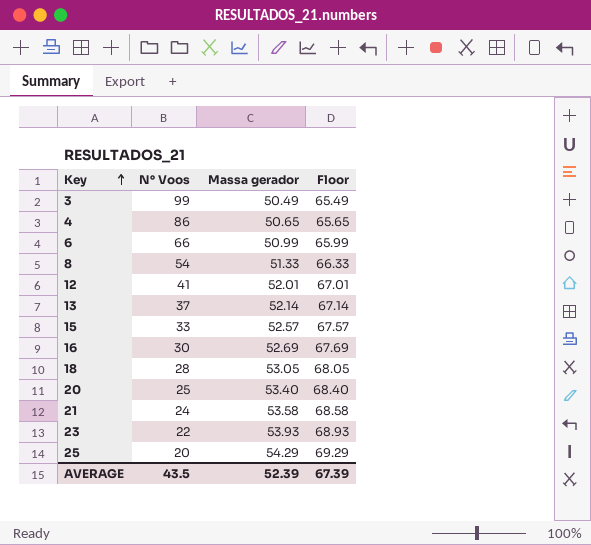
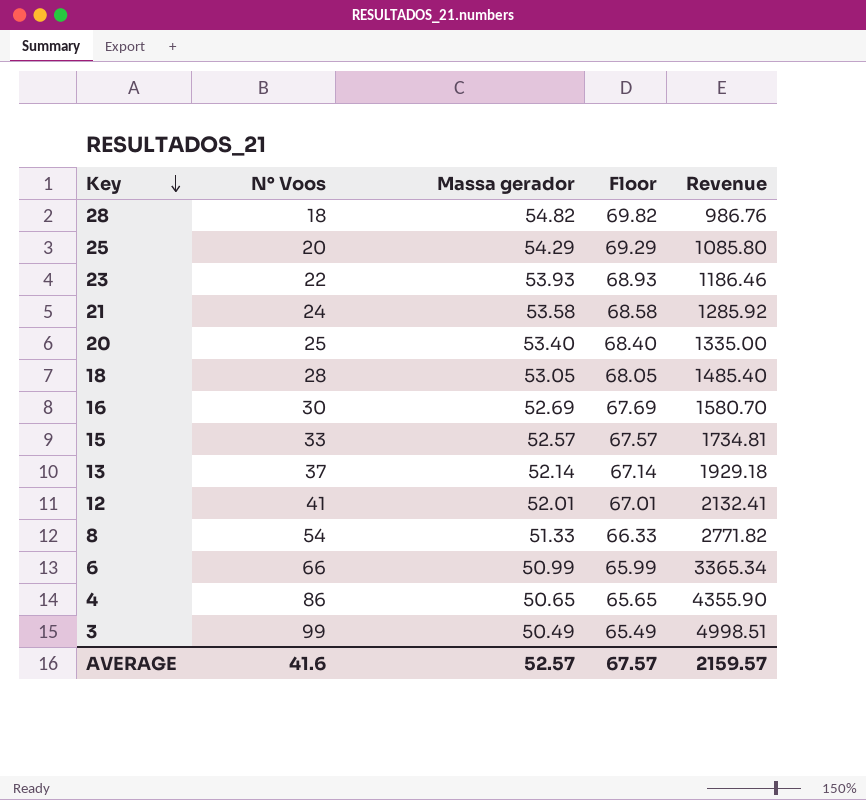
row order: Key ascending -> Key descending
column Revenue | formula: none -> [N° Voos] * [Massa gerador]
row 28: none -> 18 | 54.82 | 69.82 | 986.76
AVERAGE | N° Voos: 43.5 -> 41.6
AVERAGE | Massa gerador: 52.39 -> 52.57
AVERAGE | Floor: 67.39 -> 67.57

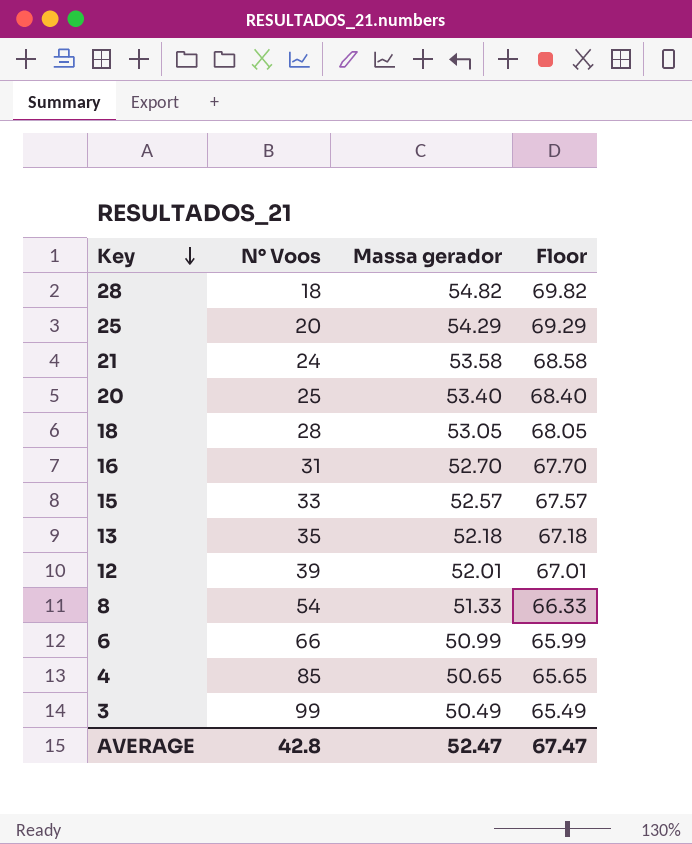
column Revenue | formula: [N° Voos] * [Massa gerador] -> none
row 23: 22 | 53.93 | 68.93 | 1186.46 -> none
16 | N° Voos: 30 -> 31
16 | Massa gerador: 52.69 -> 52.70
16 | Floor: 67.69 -> 67.70
13 | N° Voos: 37 -> 35
13 | Massa gerador: 52.14 -> 52.18
13 | Floor: 67.14 -> 67.18
12 | N° Voos: 41 -> 39
4 | N° Voos: 86 -> 85
AVERAGE | N° Voos: 41.6 -> 42.8
AVERAGE | Massa gerador: 52.57 -> 52.47
AVERAGE | Floor: 67.57 -> 67.47

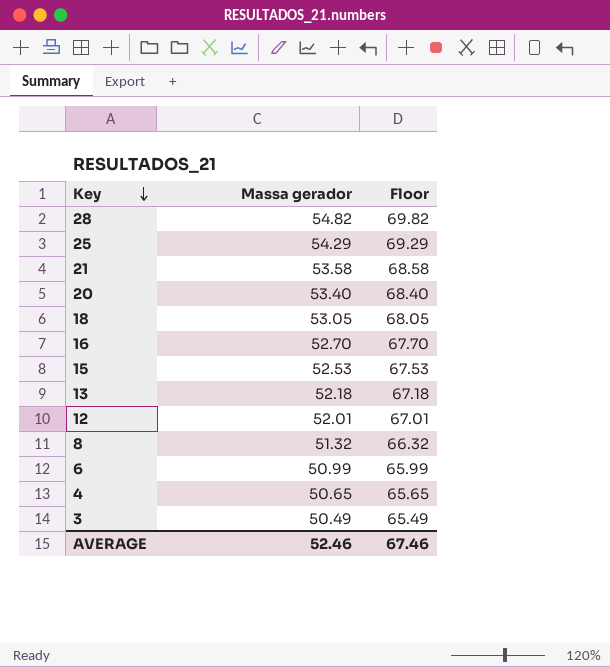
column N° Voos | position: 2 -> none
15 | Massa gerador: 52.57 -> 52.53
15 | Floor: 67.57 -> 67.53
8 | Massa gerador: 51.33 -> 51.32
8 | Floor: 66.33 -> 66.32
AVERAGE | Massa gerador: 52.47 -> 52.46
AVERAGE | Floor: 67.47 -> 67.46

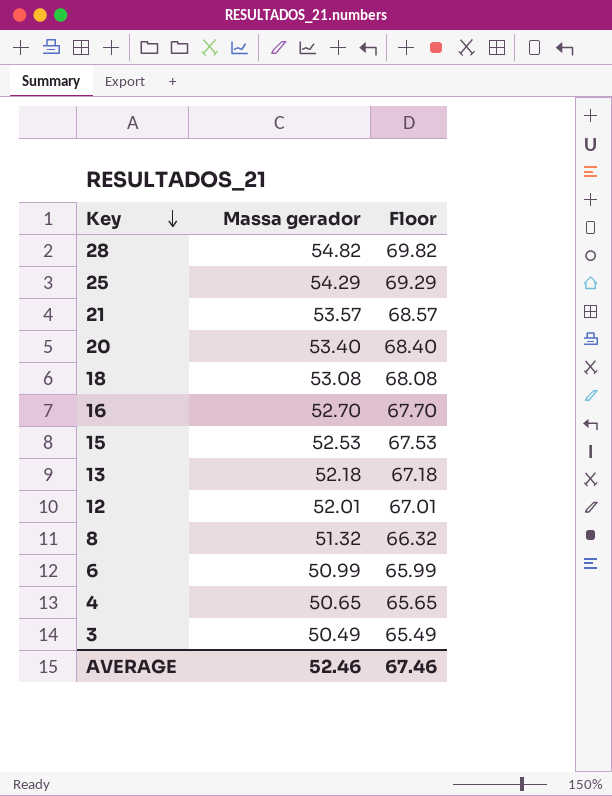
21 | Massa gerador: 53.58 -> 53.57
21 | Floor: 68.58 -> 68.57
18 | Massa gerador: 53.05 -> 53.08
18 | Floor: 68.05 -> 68.08

